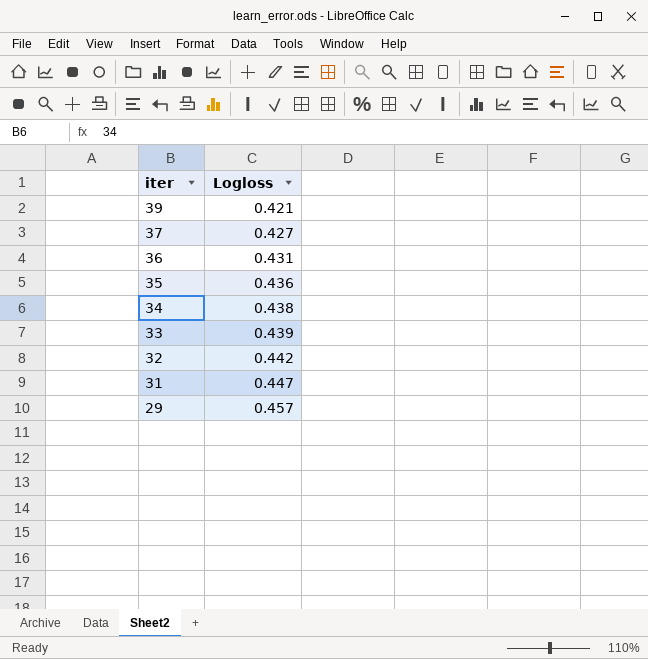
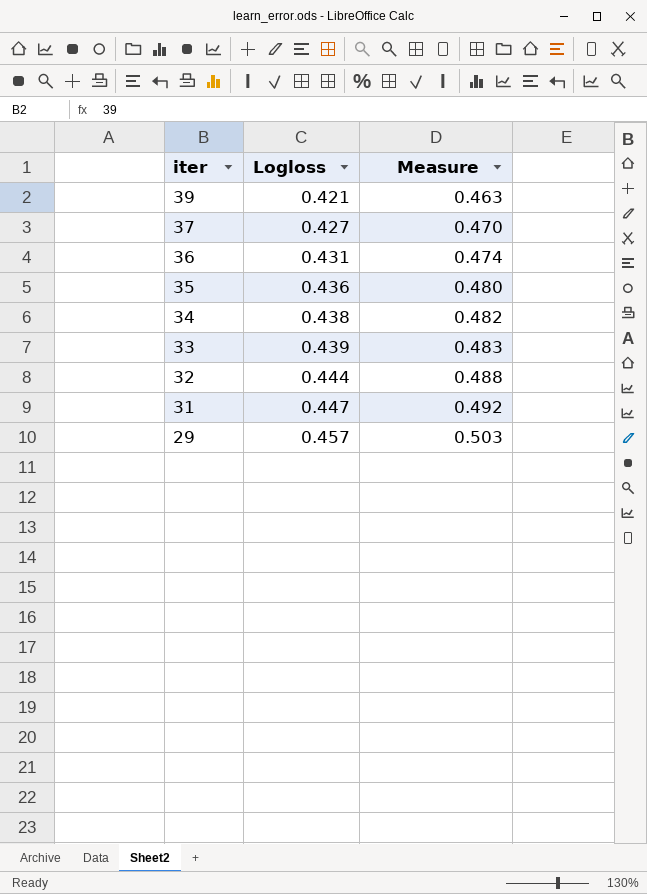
column Measure | formula: none -> [Logloss] * 1.1
32 | Logloss: 0.442 -> 0.444

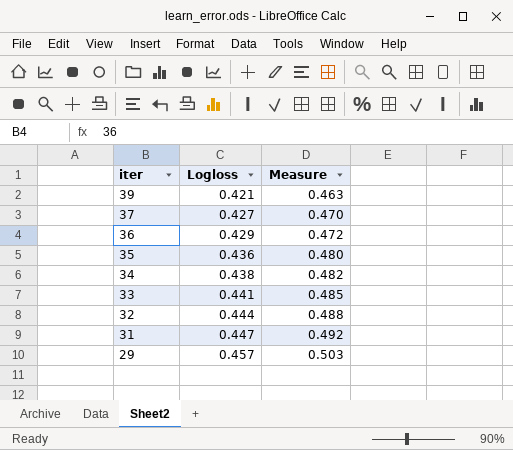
36 | Logloss: 0.431 -> 0.429
36 | Measure: 0.474 -> 0.472
33 | Logloss: 0.439 -> 0.441
33 | Measure: 0.483 -> 0.485

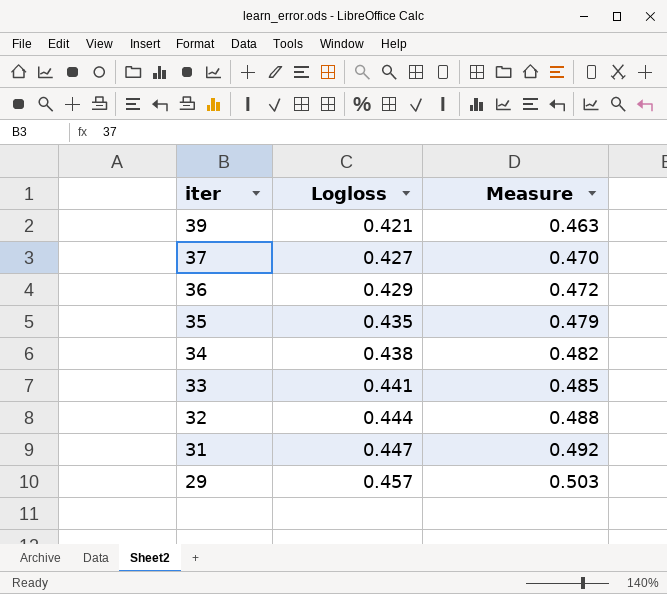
35 | Logloss: 0.436 -> 0.435
35 | Measure: 0.480 -> 0.479

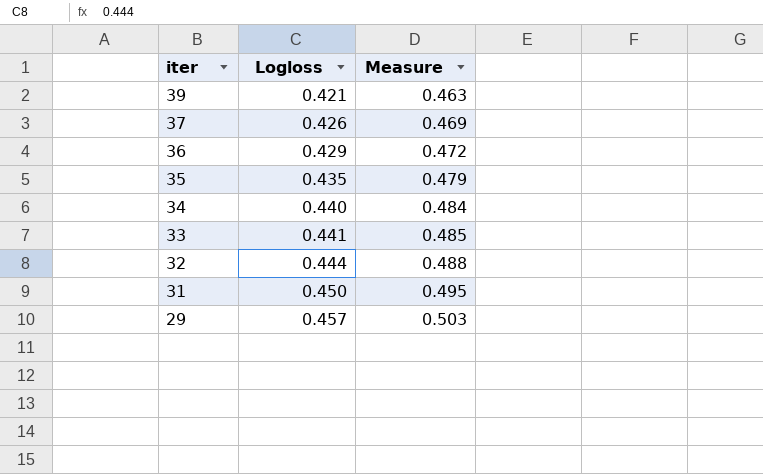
37 | Logloss: 0.427 -> 0.426
37 | Measure: 0.470 -> 0.469
34 | Logloss: 0.438 -> 0.440
34 | Measure: 0.482 -> 0.484
31 | Logloss: 0.447 -> 0.450
31 | Measure: 0.492 -> 0.495

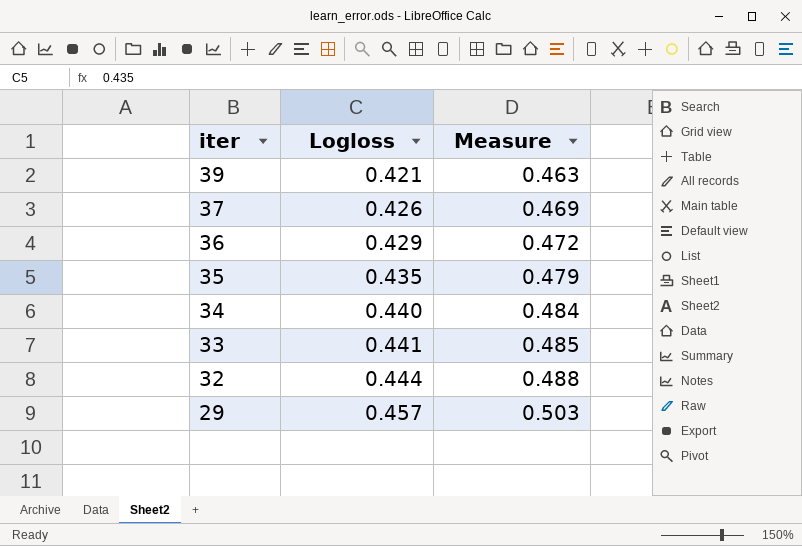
row 31: 0.450 | 0.495 -> none

